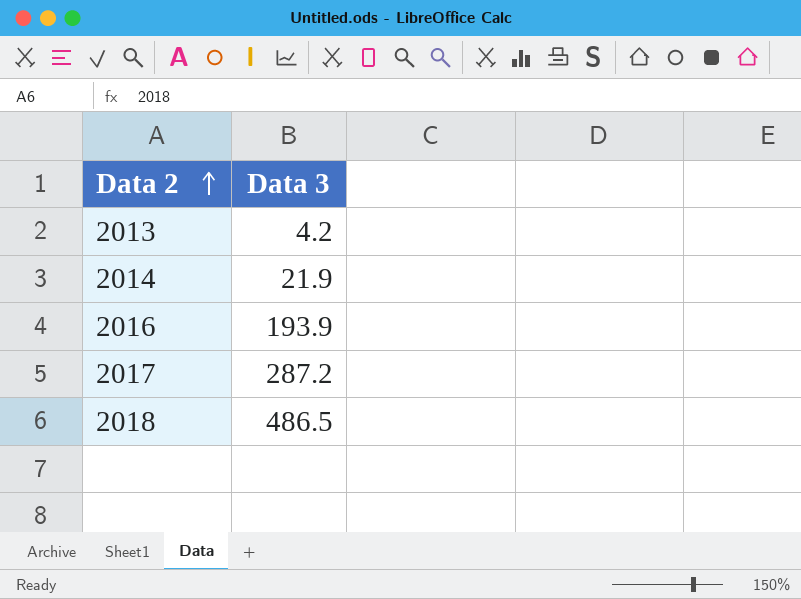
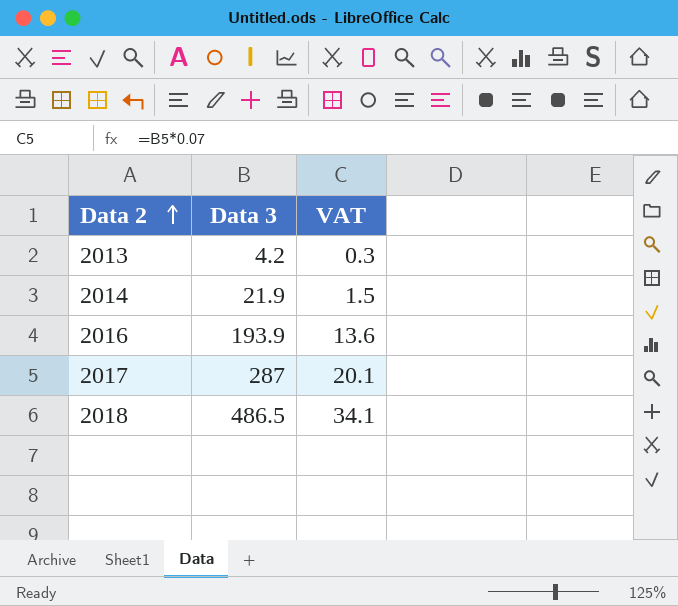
column VAT | formula: none -> [Data 3] * 0.07
2017 | Data 3: 287.2 -> 287

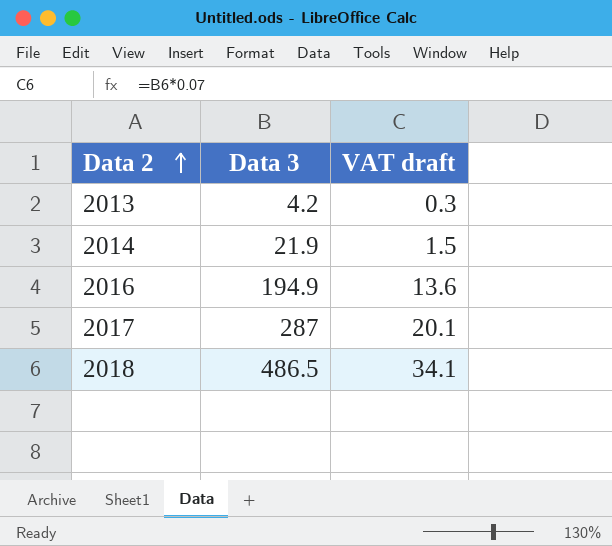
column name: VAT -> VAT draft
2016 | Data 3: 193.9 -> 194.9

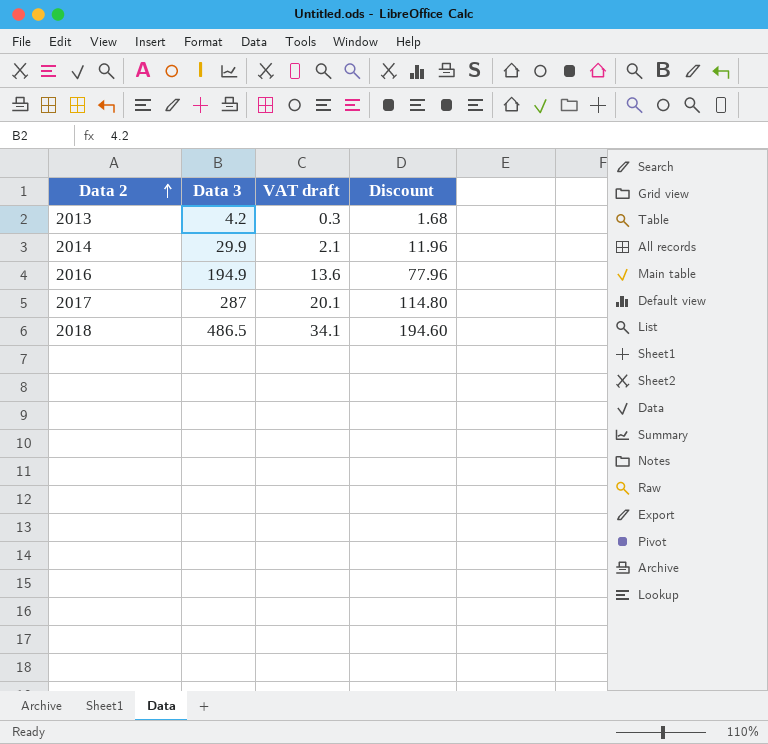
column Discount | formula: none -> [Data 3] * 0.4
2014 | Data 3: 21.9 -> 29.9
2014 | VAT draft: 1.5 -> 2.1

